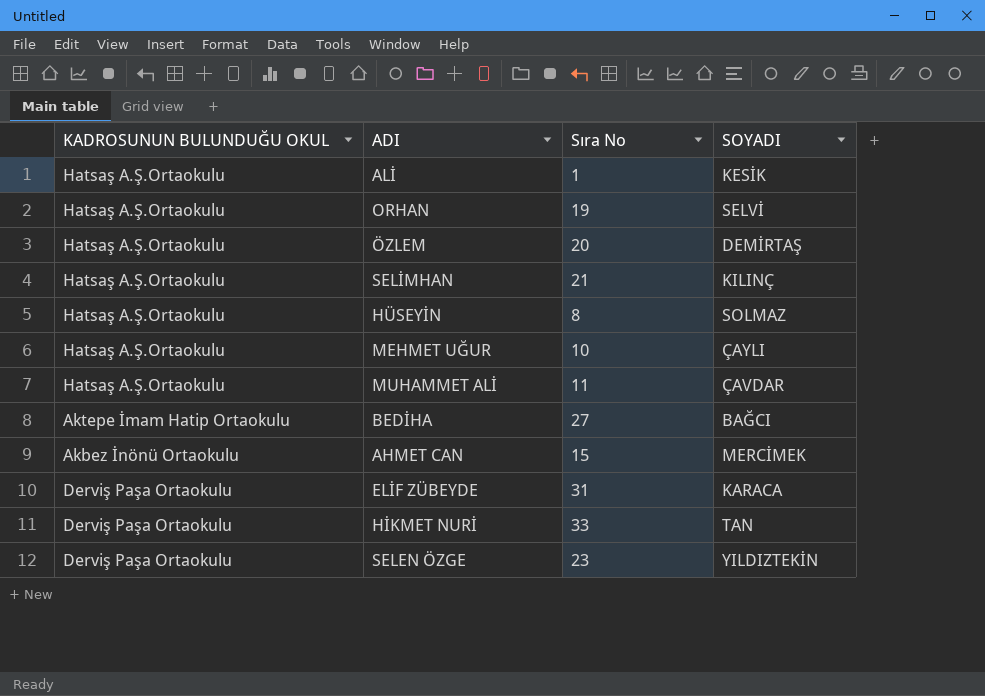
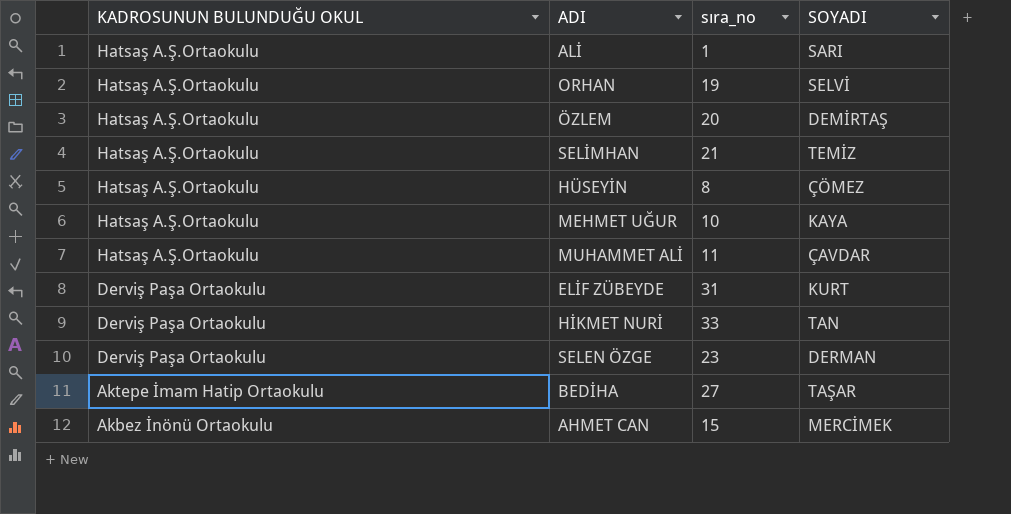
row order: none -> KADROSUNUN BULUNDUĞU OKUL descending
column name: Sıra No -> sıra_no
ALİ | SOYADI: KESİK -> SARI
SELİMHAN | SOYADI: KILINÇ -> TEMİZ
HÜSEYİN | SOYADI: SOLMAZ -> ÇÖMEZ
MEHMET UĞUR | SOYADI: ÇAYLI -> KAYA
ELİF ZÜBEYDE | SOYADI: KARACA -> KURT
SELEN ÖZGE | SOYADI: YILDIZTEKİN -> DERMAN
BEDİHA | SOYADI: BAĞCI -> TAŞAR

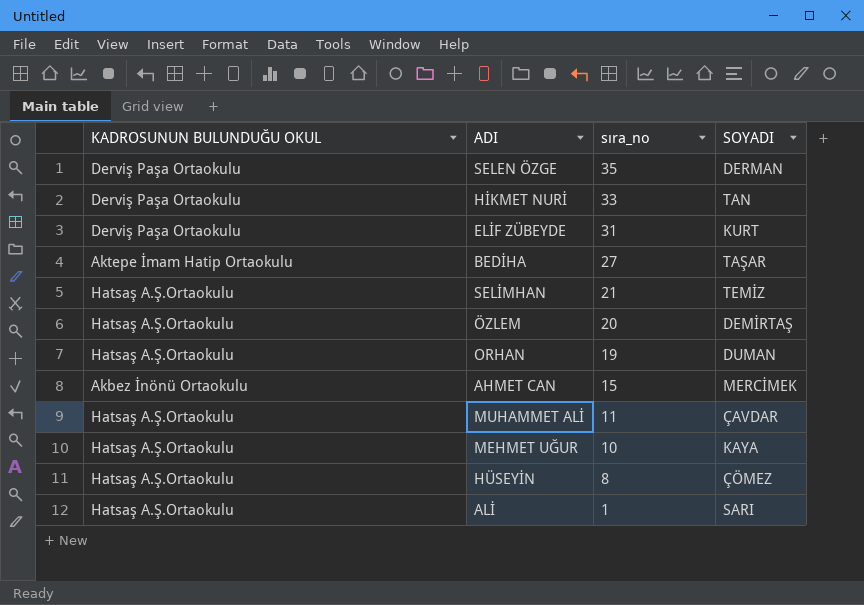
row order: KADROSUNUN BULUNDUĞU OKUL descending -> sıra_no descending
SELEN ÖZGE | sıra_no: 23 -> 35
ORHAN | SOYADI: SELVİ -> DUMAN

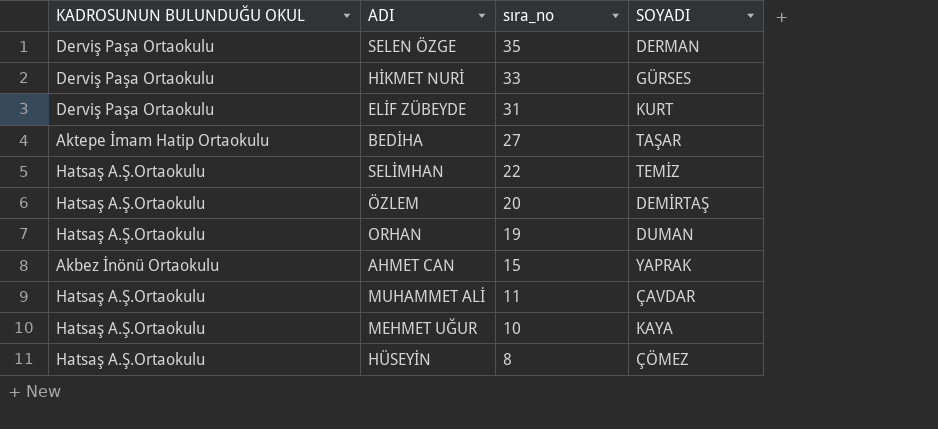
row ALİ: Hatsaş A.Ş.Ortaokulu | 1 | SARI -> none
HİKMET NURİ | SOYADI: TAN -> GÜRSES
SELİMHAN | sıra_no: 21 -> 22
AHMET CAN | SOYADI: MERCİMEK -> YAPRAK

